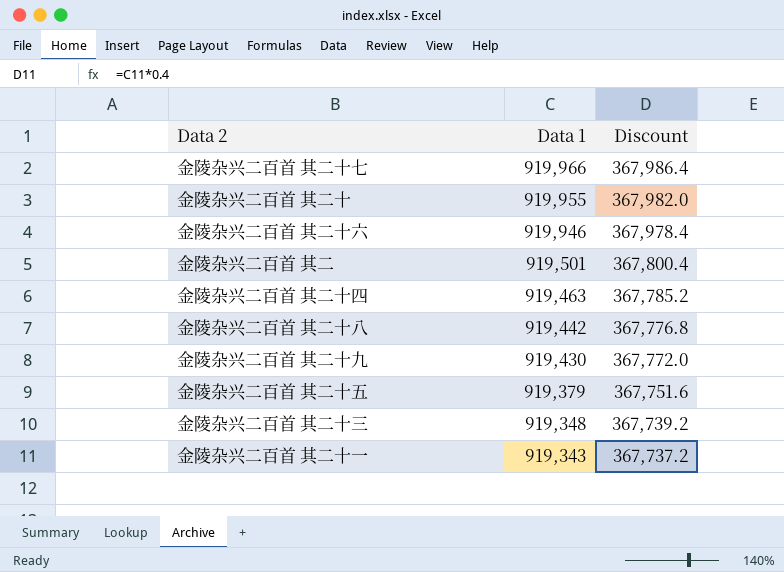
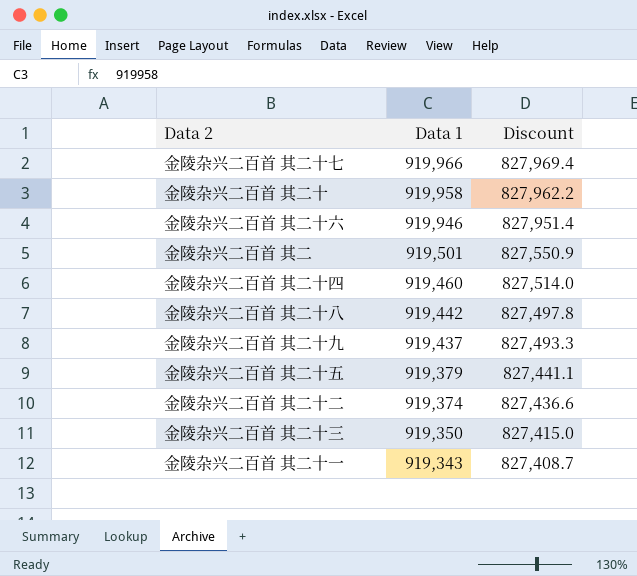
column Discount | formula: [Data 1] * 0.4 -> [Data 1] * 0.9
金陵杂兴二百首 其二十 | Data 1: 919,955 -> 919,958
金陵杂兴二百首 其二十四 | Data 1: 919,463 -> 919,460
金陵杂兴二百首 其二十九 | Data 1: 919,430 -> 919,437
row 金陵杂兴二百首 其二十二: none -> 919,374 | 827,436.6
金陵杂兴二百首 其二十三 | Data 1: 919,348 -> 919,350

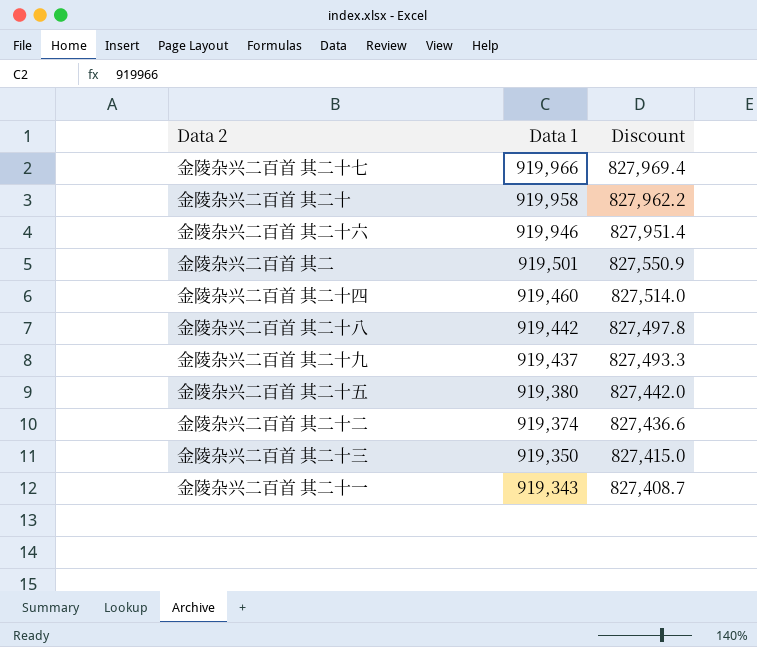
金陵杂兴二百首 其二十五 | Data 1: 919,379 -> 919,380
金陵杂兴二百首 其二十五 | Discount: 827,441.1 -> 827,442.0

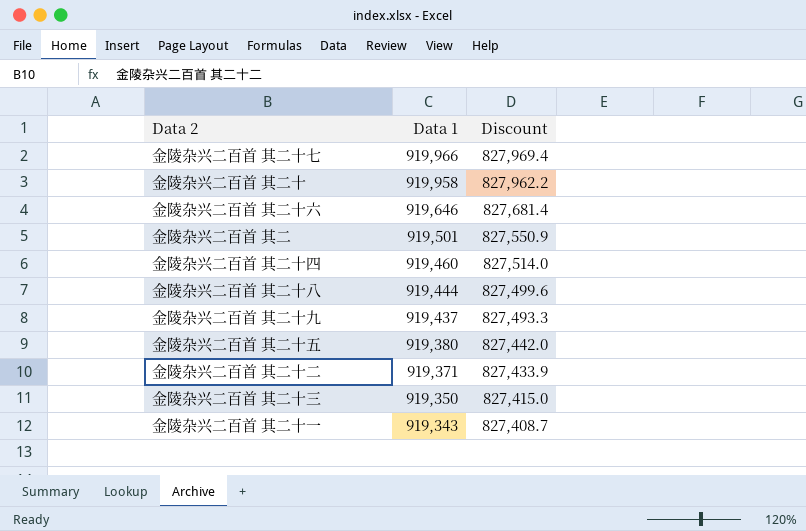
金陵杂兴二百首 其二十六 | Data 1: 919,946 -> 919,646
金陵杂兴二百首 其二十六 | Discount: 827,951.4 -> 827,681.4
金陵杂兴二百首 其二十八 | Data 1: 919,442 -> 919,444
金陵杂兴二百首 其二十八 | Discount: 827,497.8 -> 827,499.6
金陵杂兴二百首 其二十二 | Data 1: 919,374 -> 919,371
金陵杂兴二百首 其二十二 | Discount: 827,436.6 -> 827,433.9

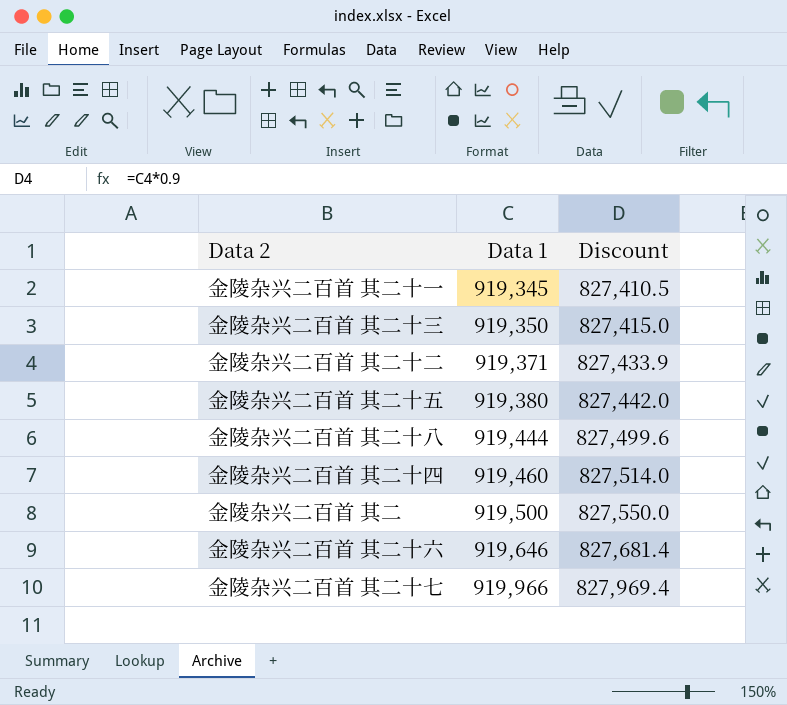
row order: Data 1 descending -> Data 1 ascending
row 金陵杂兴二百首 其二十: 919,958 | 827,962.2 -> none
row 金陵杂兴二百首 其二十九: 919,437 | 827,493.3 -> none
金陵杂兴二百首 其二十一 | Data 1: 919,343 -> 919,345
金陵杂兴二百首 其二十一 | Discount: 827,408.7 -> 827,410.5
金陵杂兴二百首 其二 | Data 1: 919,501 -> 919,500
金陵杂兴二百首 其二 | Discount: 827,550.9 -> 827,550.0

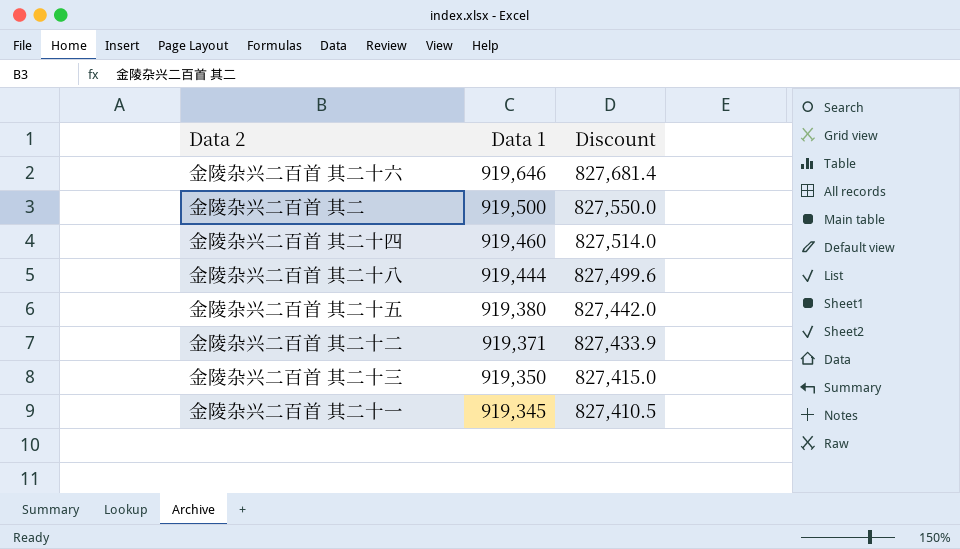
row order: Data 1 ascending -> Data 1 descending
row 金陵杂兴二百首 其二十七: 919,966 | 827,969.4 -> none

